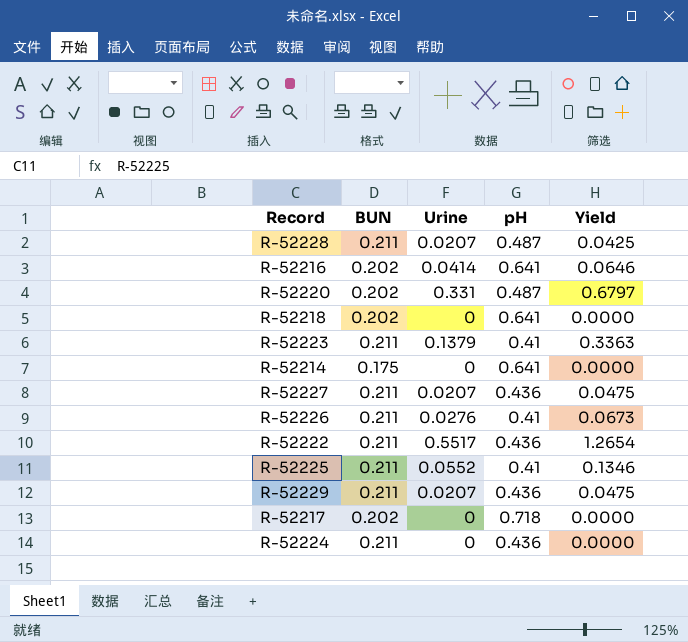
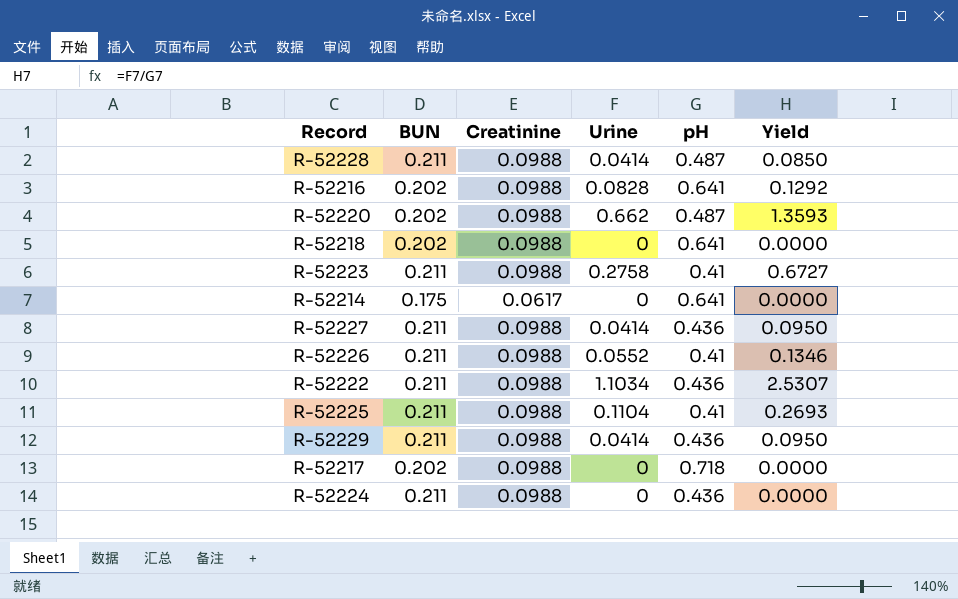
column Creatinine | position: none -> 3
R-52228 | Urine: 0.0207 -> 0.0414
R-52228 | Yield: 0.0425 -> 0.0850
R-52216 | Urine: 0.0414 -> 0.0828
R-52216 | Yield: 0.0646 -> 0.1292
R-52220 | Urine: 0.331 -> 0.662
R-52220 | Yield: 0.6797 -> 1.3593
R-52223 | Urine: 0.1379 -> 0.2758
R-52223 | Yield: 0.3363 -> 0.6727
R-52227 | Urine: 0.0207 -> 0.0414
R-52227 | Yield: 0.0475 -> 0.0950
R-52226 | Urine: 0.0276 -> 0.0552
R-52226 | Yield: 0.0673 -> 0.1346
R-52222 | Urine: 0.5517 -> 1.1034
R-52222 | Yield: 1.2654 -> 2.5307
R-52225 | Urine: 0.0552 -> 0.1104
R-52225 | Yield: 0.1346 -> 0.2693
R-52229 | Urine: 0.0207 -> 0.0414
R-52229 | Yield: 0.0475 -> 0.0950

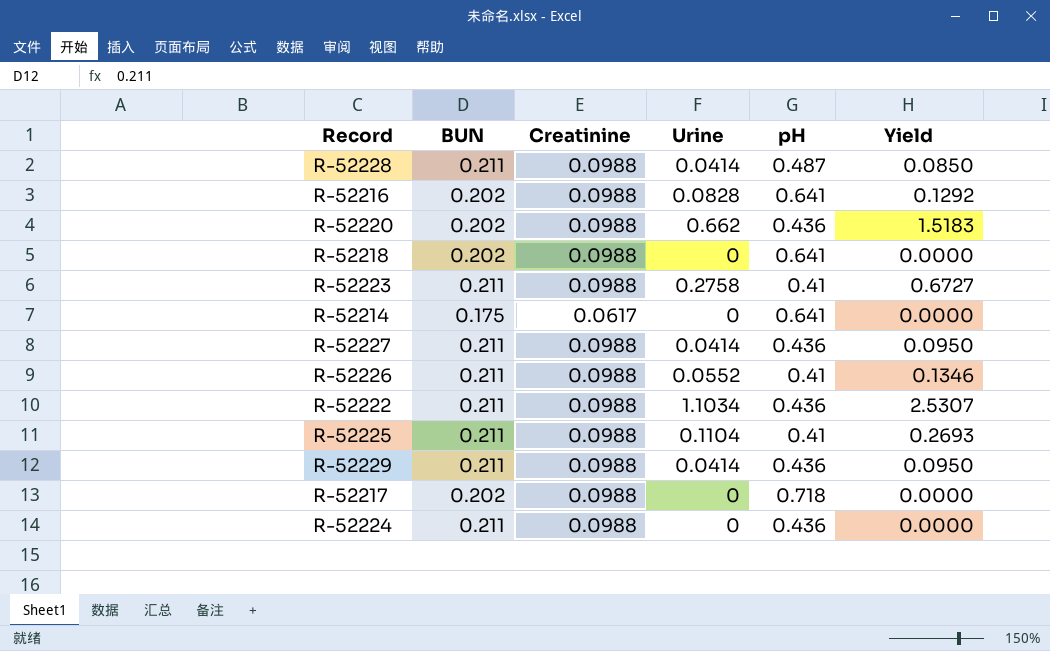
R-52220 | pH: 0.487 -> 0.436
R-52220 | Yield: 1.3593 -> 1.5183

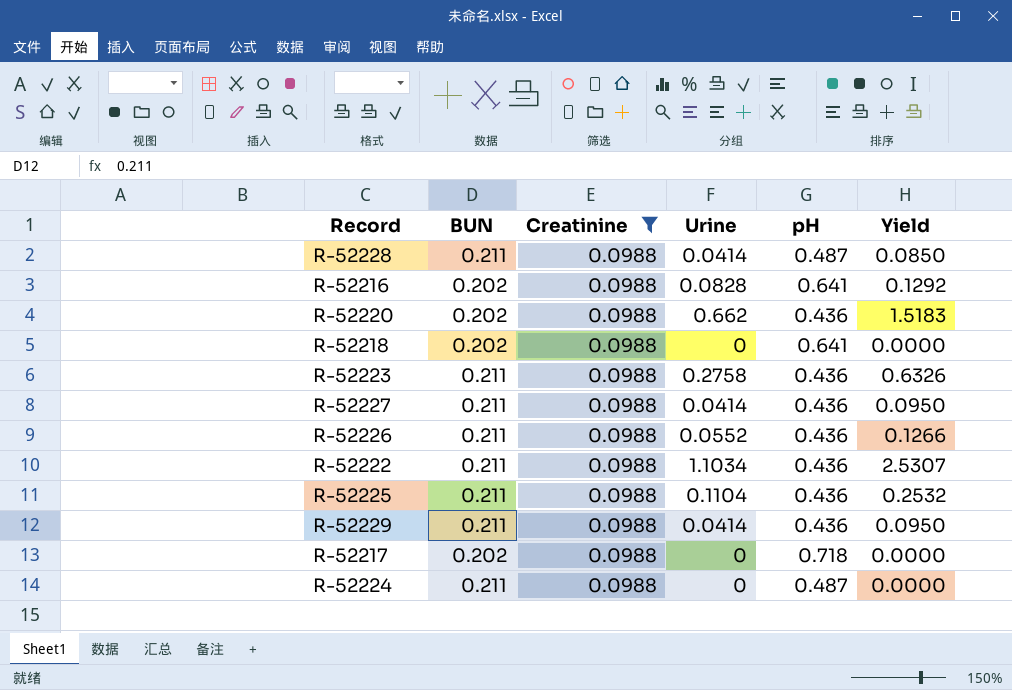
filter: none -> Creatinine = 0.0988
R-52223 | pH: 0.41 -> 0.436
R-52223 | Yield: 0.6727 -> 0.6326
R-52226 | pH: 0.41 -> 0.436
R-52226 | Yield: 0.1346 -> 0.1266
R-52225 | pH: 0.41 -> 0.436
R-52225 | Yield: 0.2693 -> 0.2532
R-52224 | pH: 0.436 -> 0.487

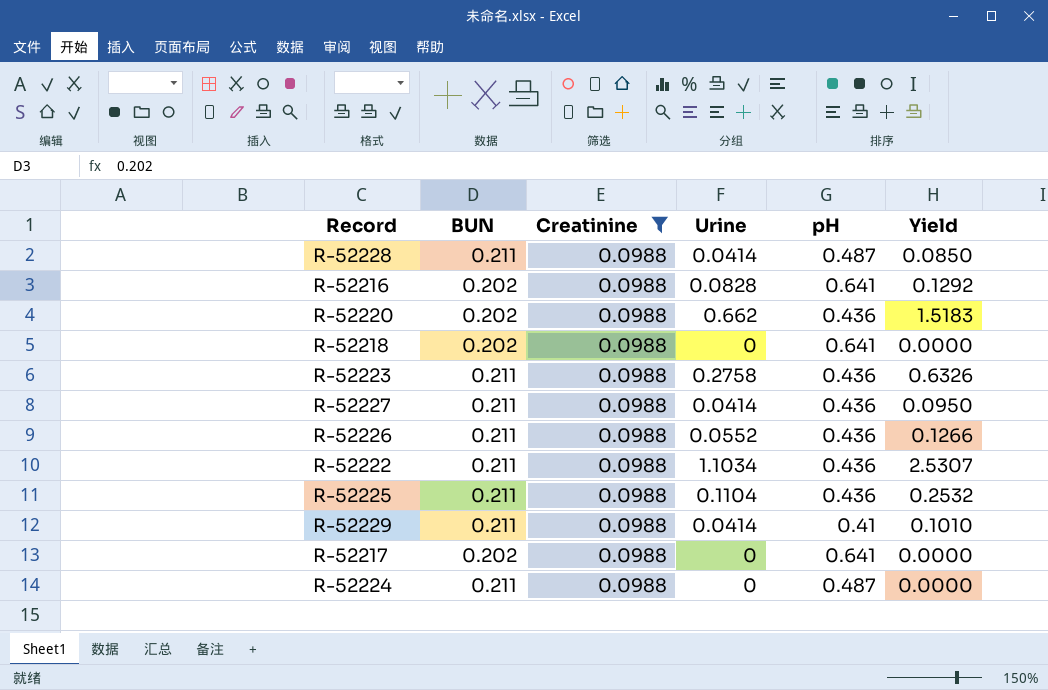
R-52229 | pH: 0.436 -> 0.41
R-52229 | Yield: 0.0950 -> 0.1010
R-52217 | pH: 0.718 -> 0.641

